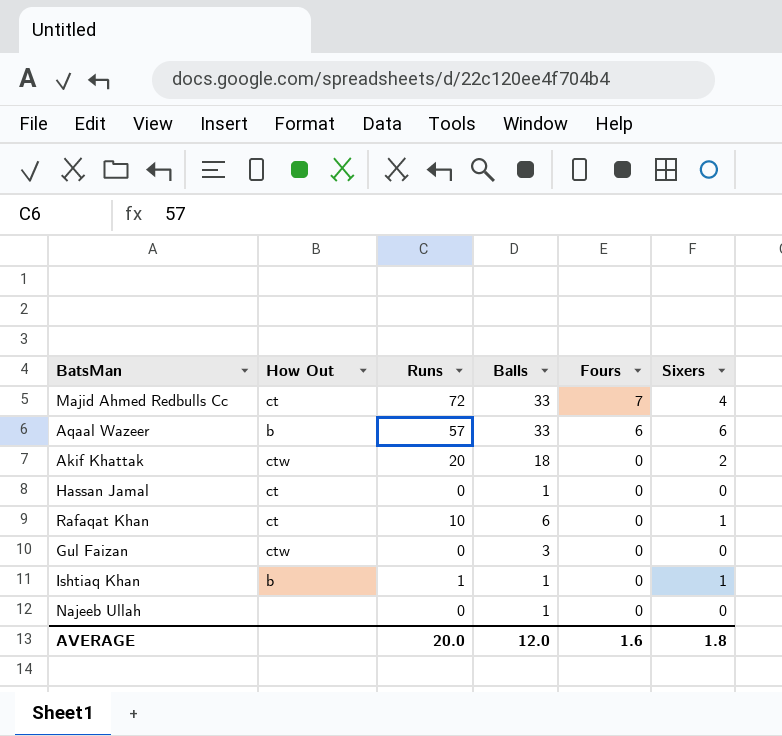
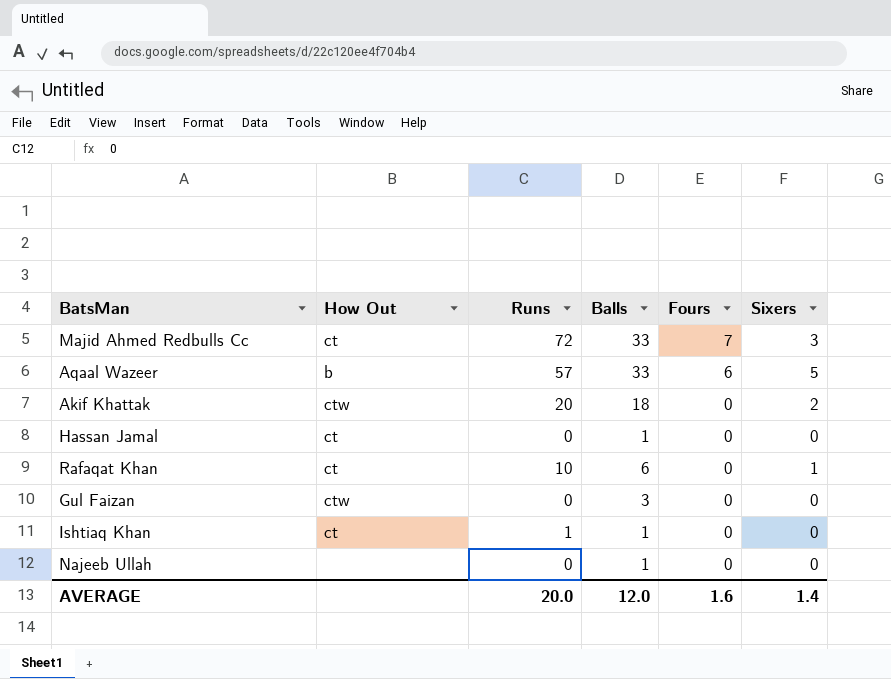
Majid Ahmed Redbulls Cc | Sixers: 4 -> 3
Aqaal Wazeer | Sixers: 6 -> 5
Ishtiaq Khan | How Out: b -> ct
Ishtiaq Khan | Sixers: 1 -> 0
AVERAGE | Sixers: 1.8 -> 1.4

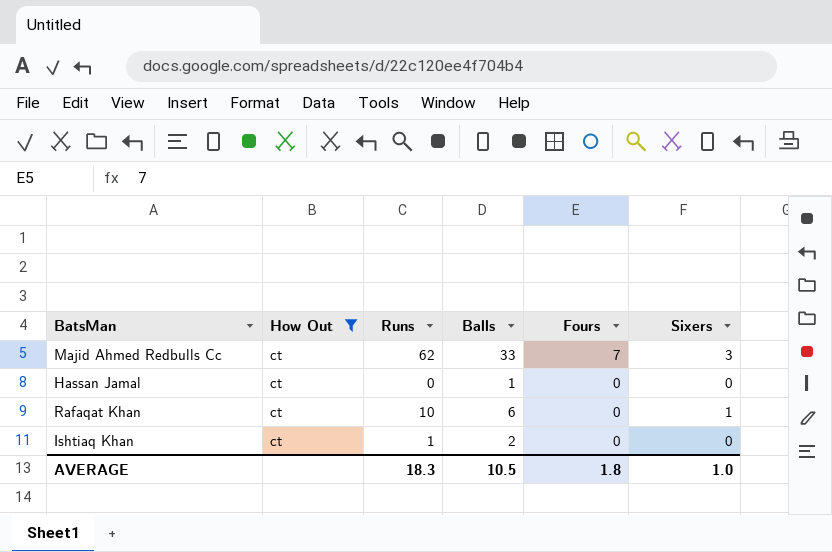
filter: none -> How Out = ct
Majid Ahmed Redbulls Cc | Runs: 72 -> 62
Ishtiaq Khan | Balls: 1 -> 2
AVERAGE | Runs: 20.0 -> 18.3
AVERAGE | Balls: 12.0 -> 10.5
AVERAGE | Fours: 1.6 -> 1.8
AVERAGE | Sixers: 1.4 -> 1.0

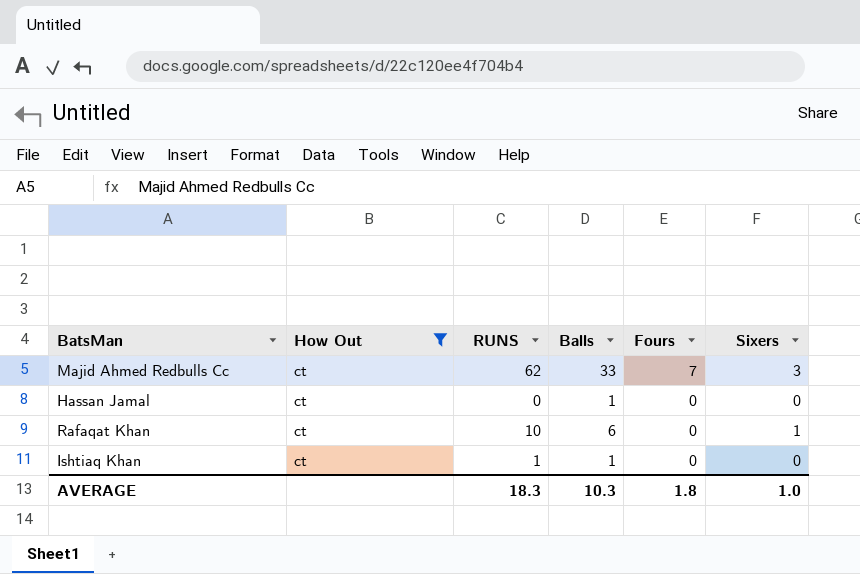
column name: Runs -> RUNS
Ishtiaq Khan | Balls: 2 -> 1
AVERAGE | Balls: 10.5 -> 10.3

